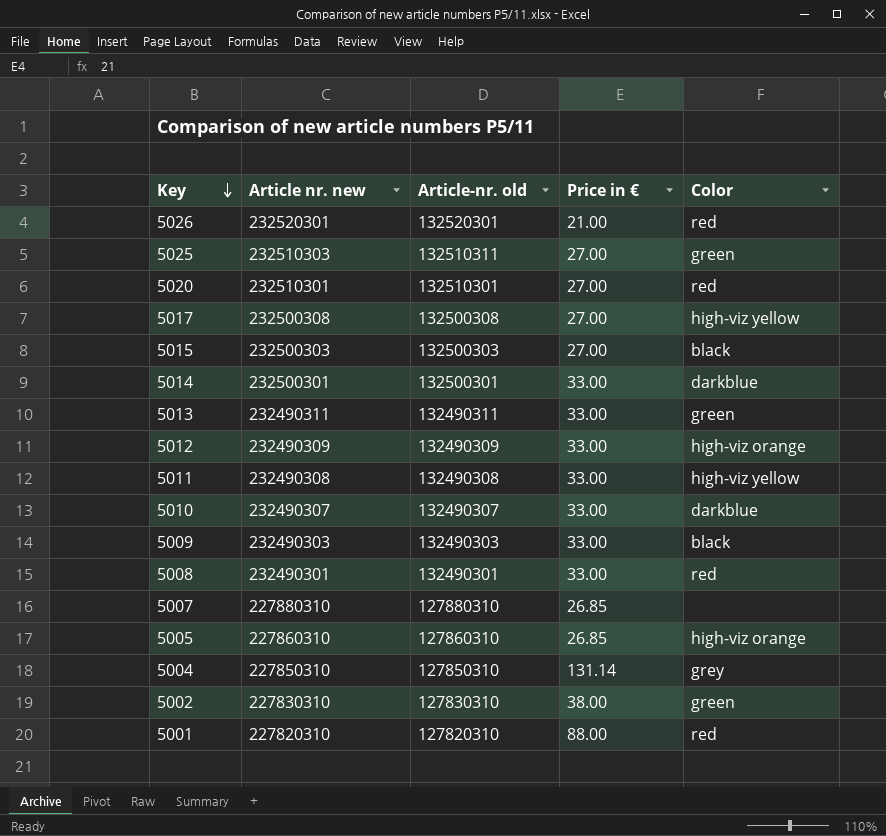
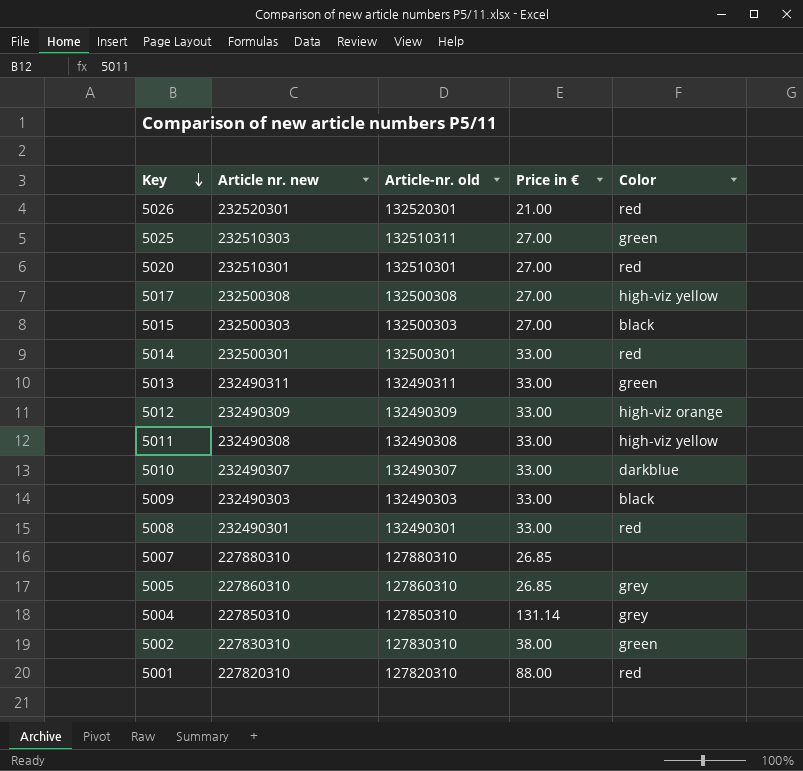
5014 | Color: darkblue -> red
5005 | Color: high-viz orange -> grey

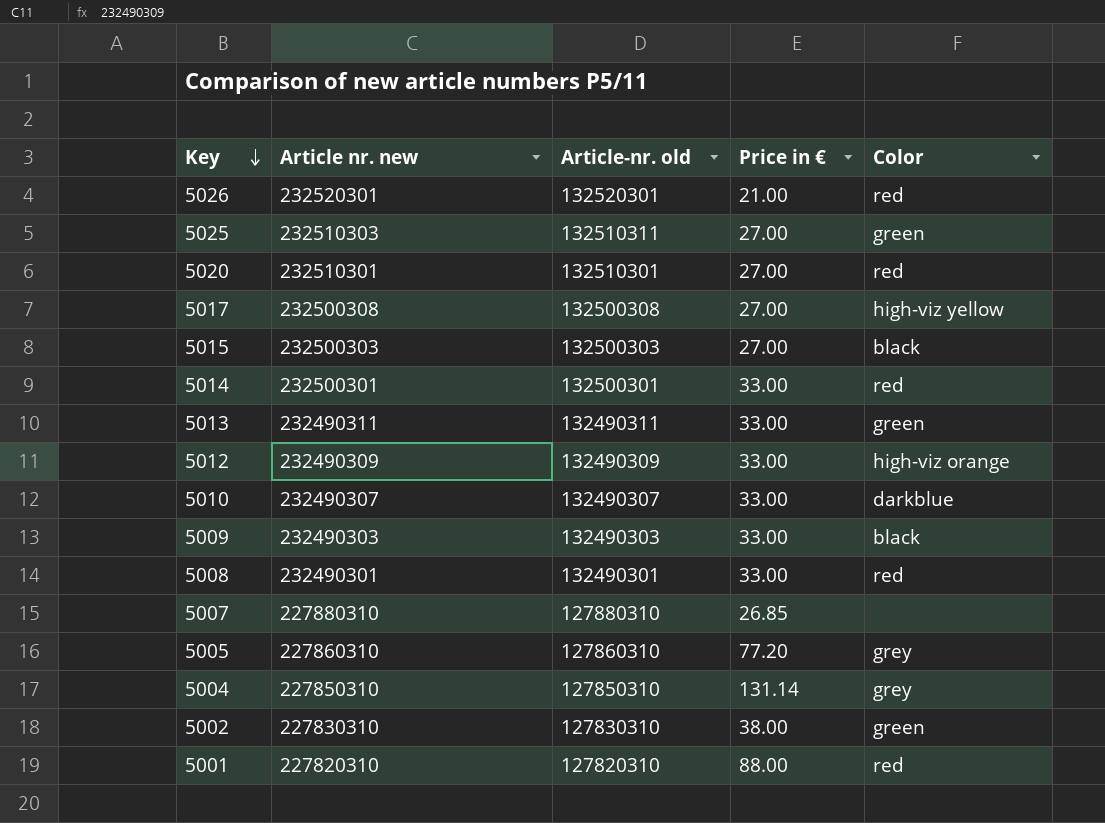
row 5011: 232490308 | 132490308 | 33.00 | high-viz yellow -> none
5005 | Price in €: 26.85 -> 77.20

